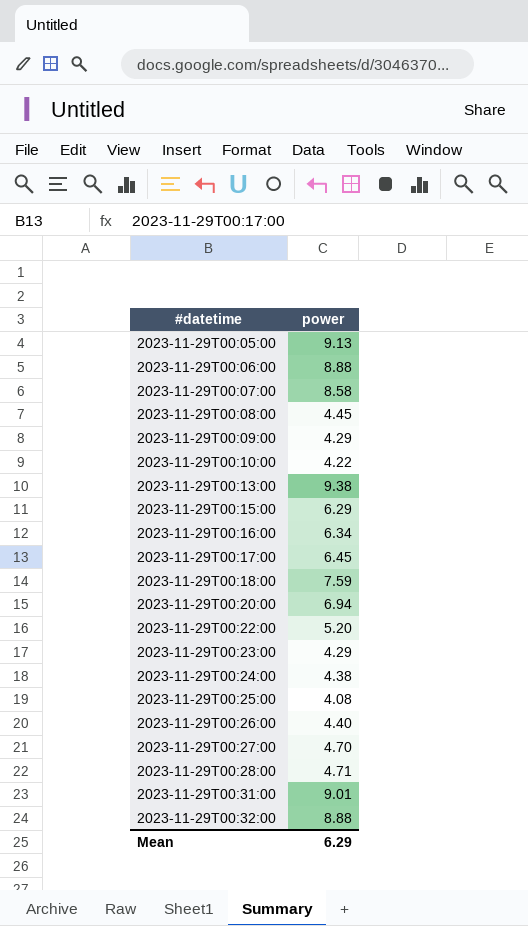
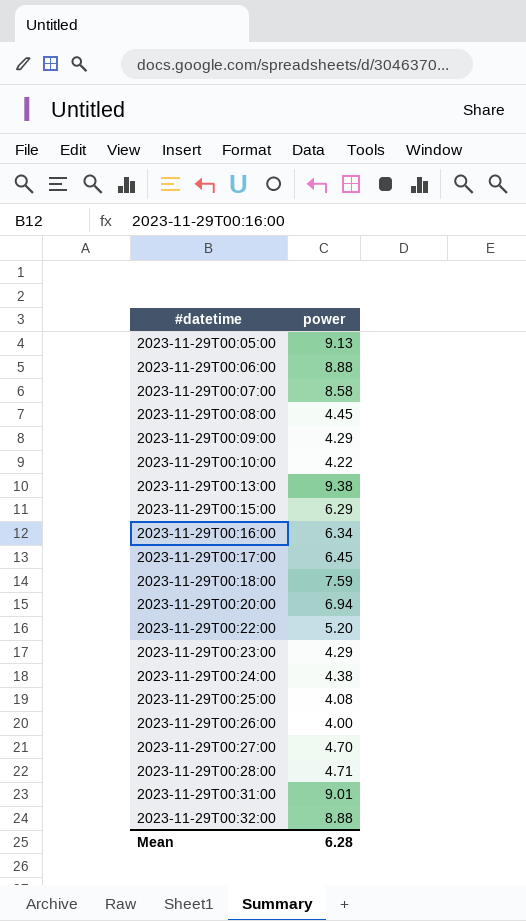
2023-11-29T00:26:00 | power: 4.40 -> 4.00
Mean | power: 6.29 -> 6.28

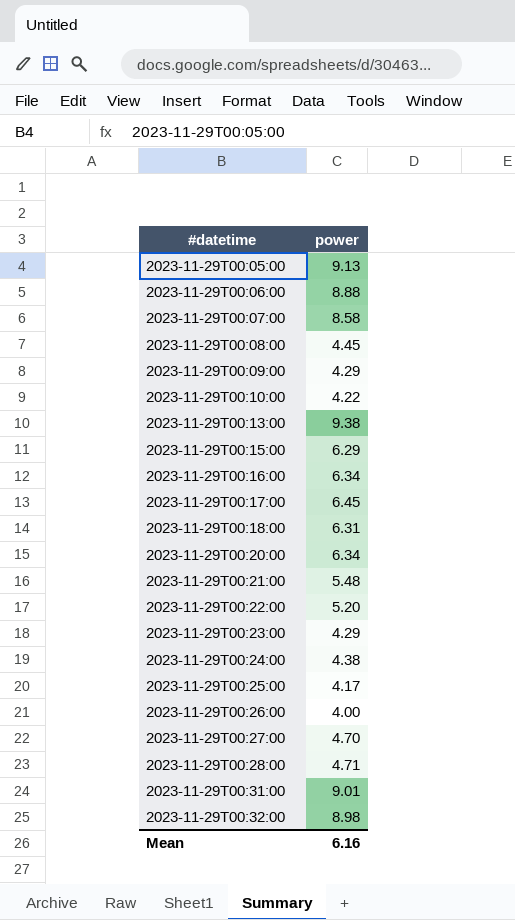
2023-11-29T00:18:00 | power: 7.59 -> 6.31
2023-11-29T00:20:00 | power: 6.94 -> 6.34
row 2023-11-29T00:21:00: none -> 5.48
2023-11-29T00:25:00 | power: 4.08 -> 4.17
2023-11-29T00:32:00 | power: 8.88 -> 8.98
Mean | power: 6.28 -> 6.16

